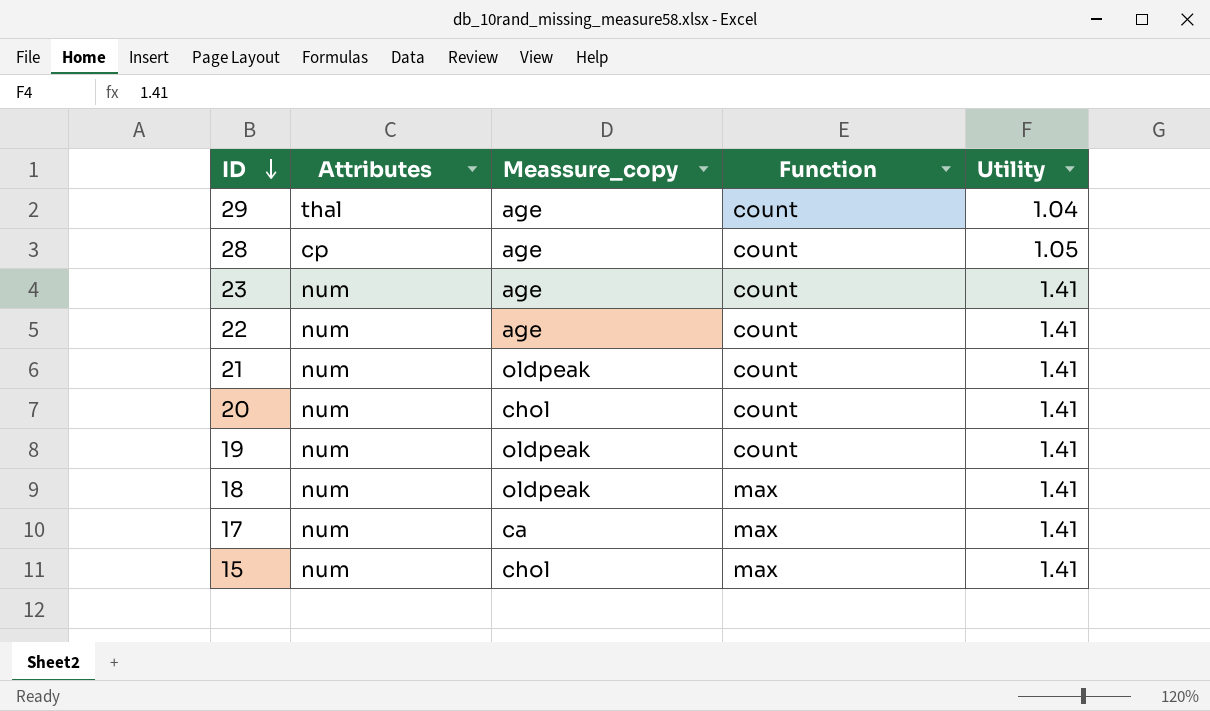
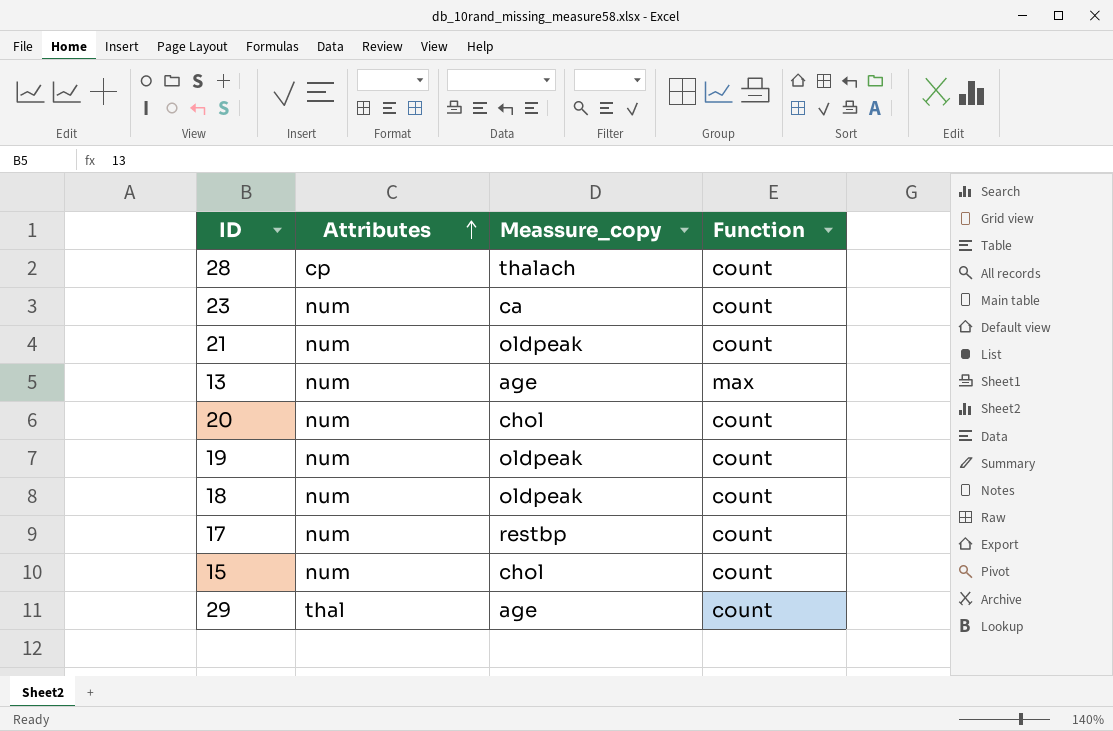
row order: ID descending -> Attributes ascending
column Utility | position: 5 -> none
row 22: num | age | count | 1.41 -> none
28 | Meassure_copy: age -> thalach
23 | Meassure_copy: age -> ca
row 13: none -> num | age | max
18 | Function: max -> count
17 | Meassure_copy: ca -> restbp
17 | Function: max -> count
15 | Function: max -> count

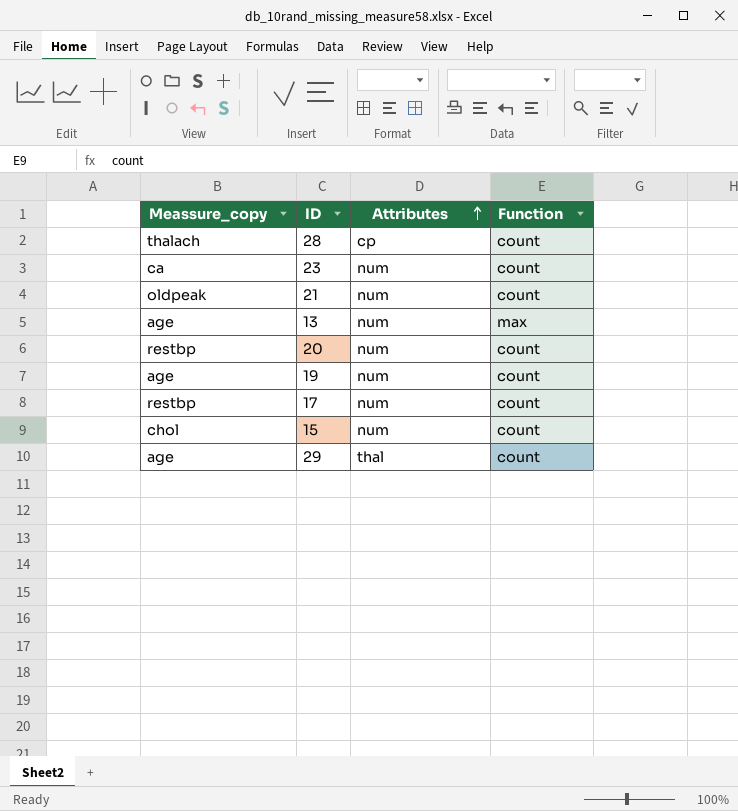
column Meassure_copy | position: 3 -> 1
row 18: num | oldpeak | count -> none
20 | Meassure_copy: chol -> restbp
19 | Meassure_copy: oldpeak -> age

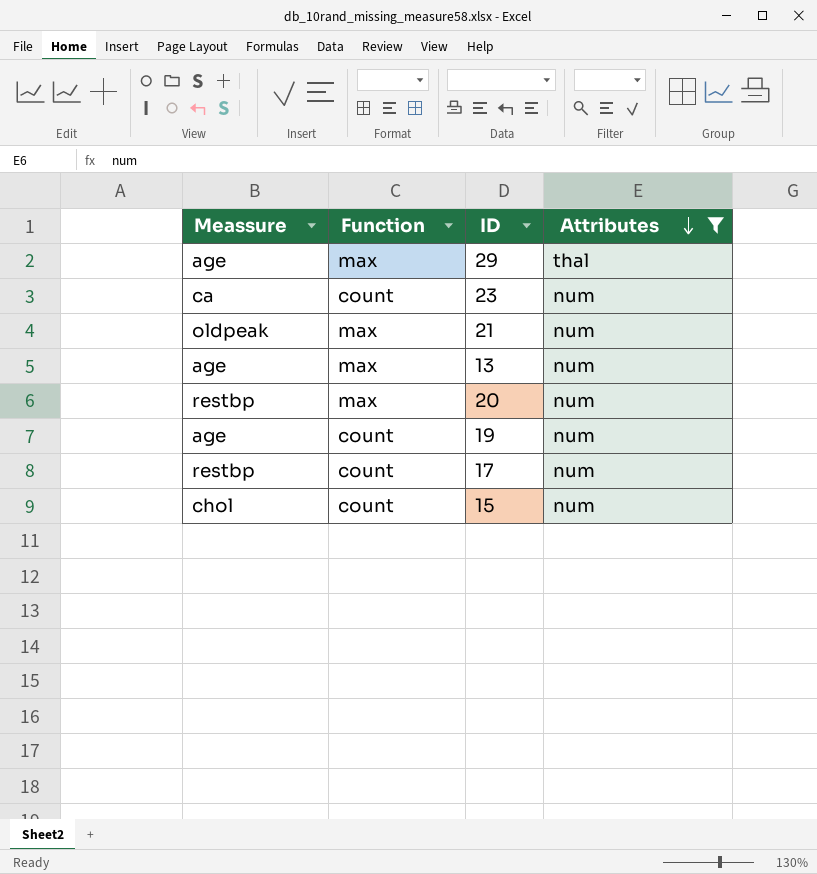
filter: none -> Attributes != cp
row order: Attributes ascending -> Attributes descending
column name: Meassure_copy -> Meassure
column Function | position: 4 -> 2
29 | Function: count -> max
21 | Function: count -> max
20 | Function: count -> max

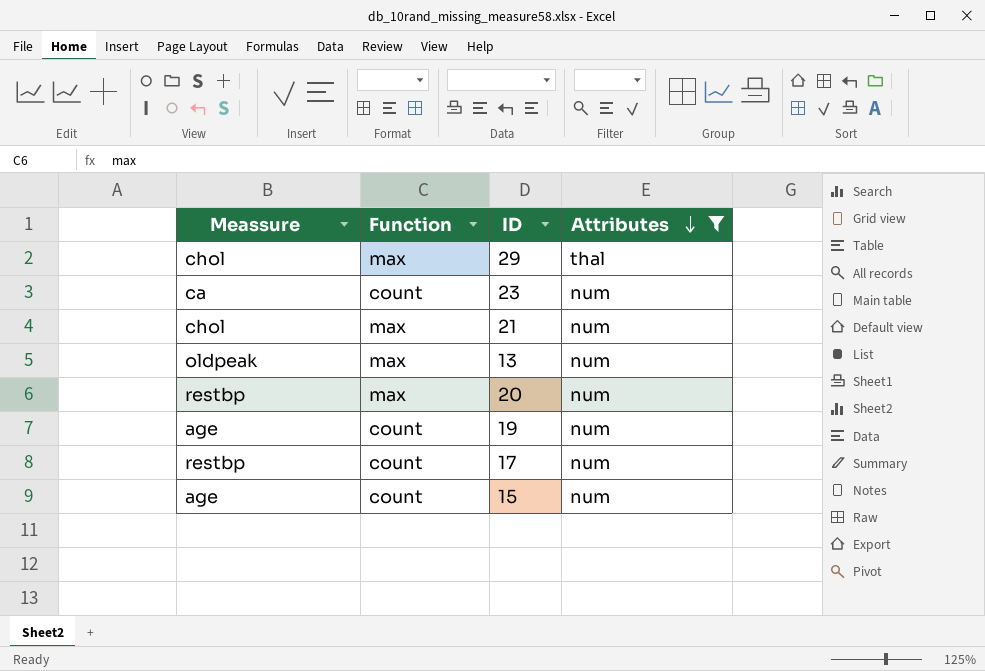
29 | Meassure: age -> chol
21 | Meassure: oldpeak -> chol
13 | Meassure: age -> oldpeak
15 | Meassure: chol -> age

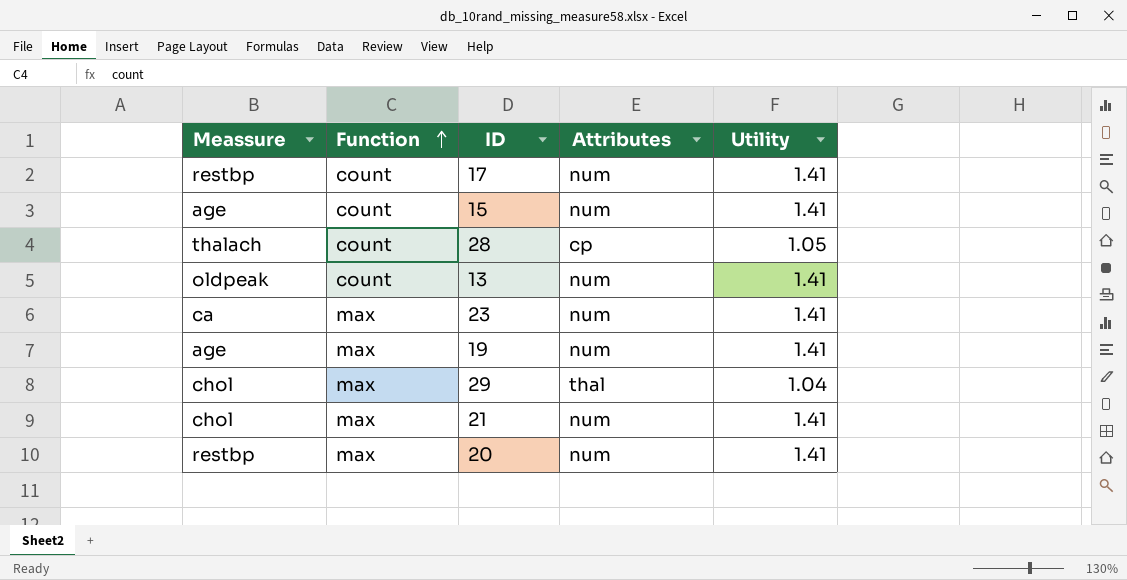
filter: Attributes != cp -> none
row order: Attributes descending -> Function ascending
column Utility | position: none -> 5
13 | Function: max -> count
23 | Function: count -> max
19 | Function: count -> max

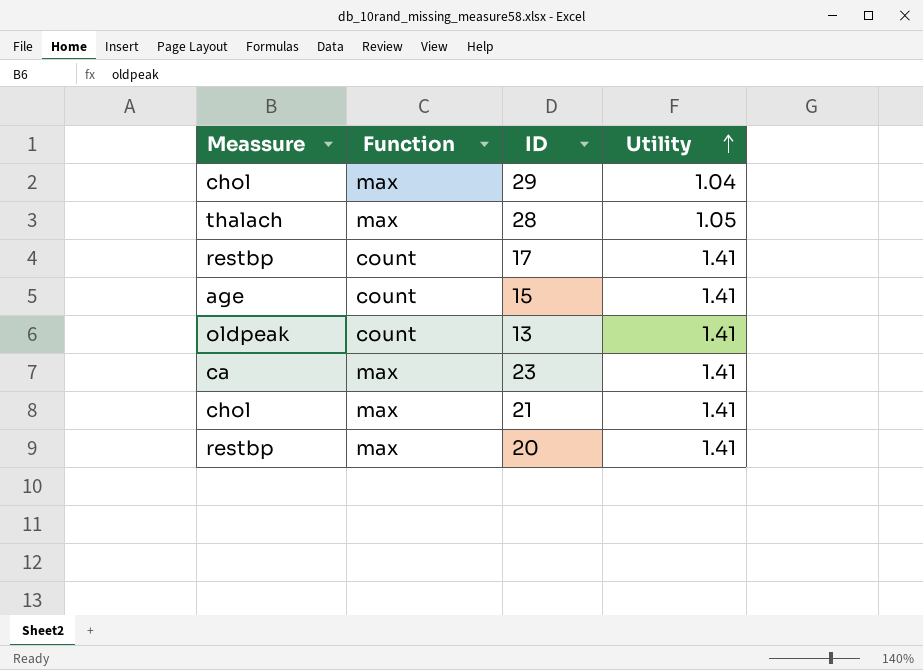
row order: Function ascending -> Utility ascending
column Attributes | position: 4 -> none
row 19: age | max | num | 1.41 -> none
28 | Function: count -> max

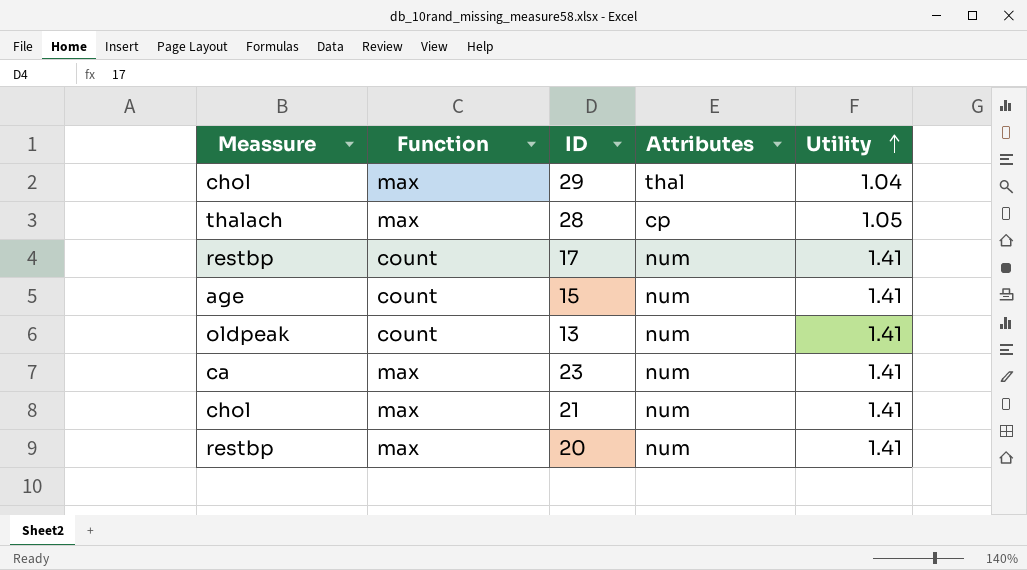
column Attributes | position: none -> 4

